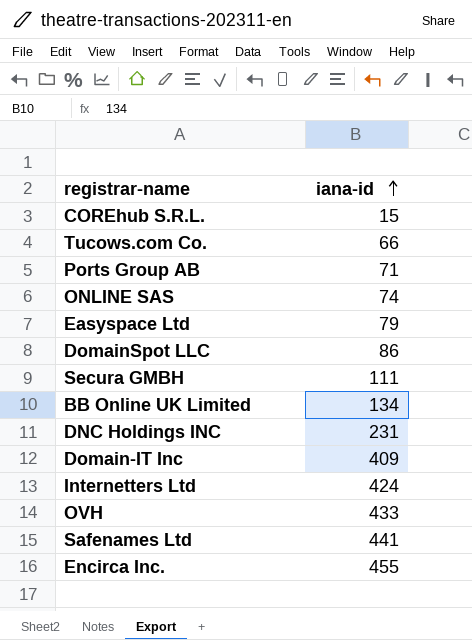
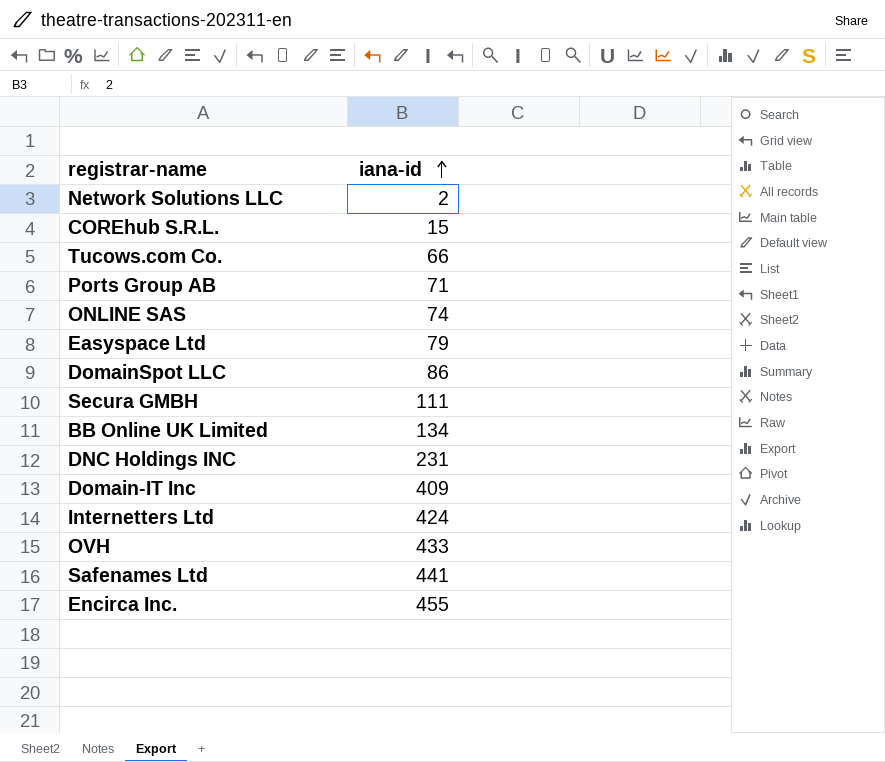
row Network Solutions LLC: none -> 2

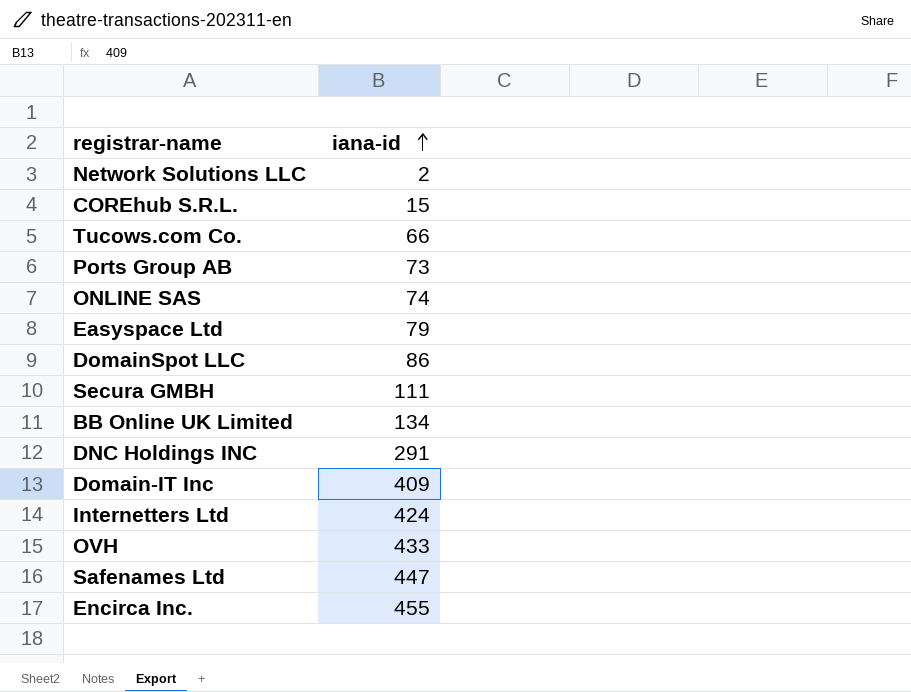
Ports Group AB | iana-id: 71 -> 73
DNC Holdings INC | iana-id: 231 -> 291
Safenames Ltd | iana-id: 441 -> 447

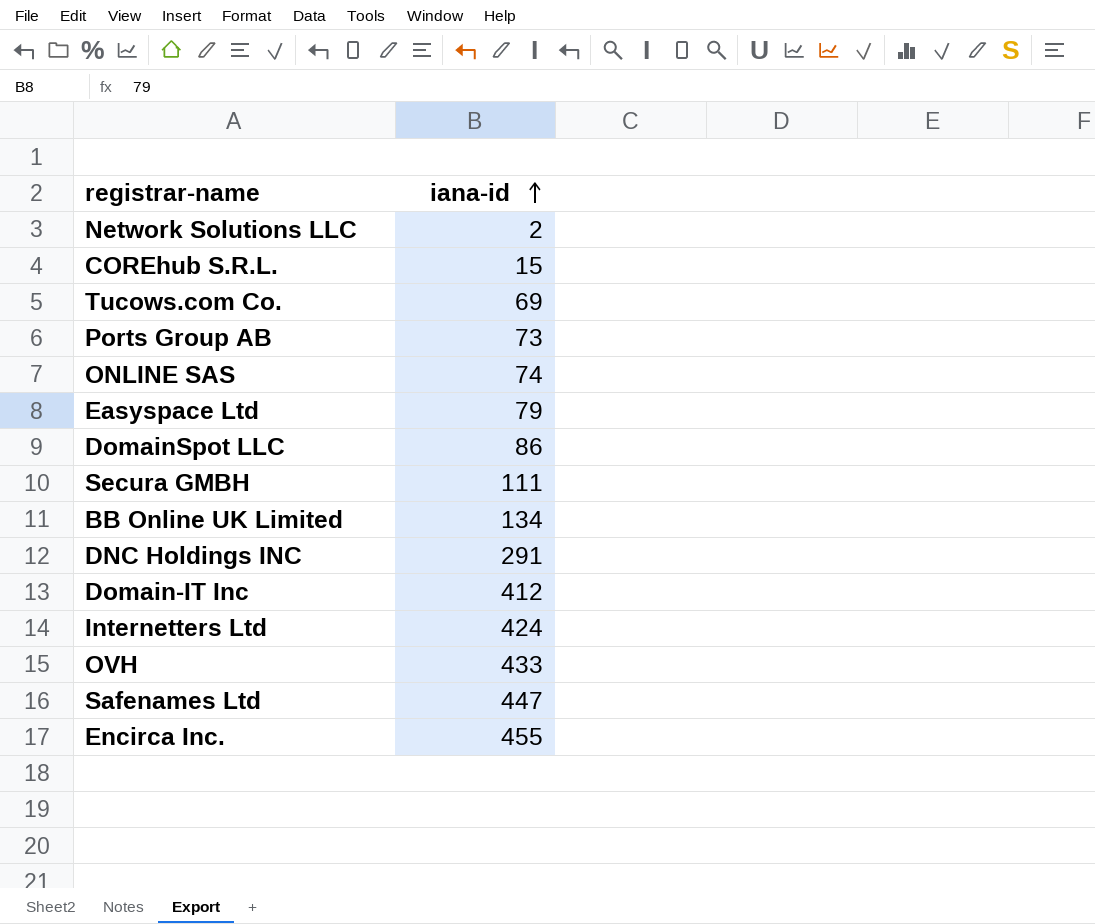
Tucows.com Co. | iana-id: 66 -> 69
Domain-IT Inc | iana-id: 409 -> 412

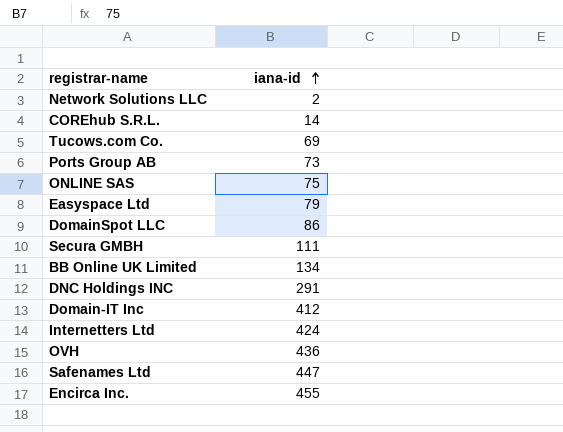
COREhub S.R.L. | iana-id: 15 -> 14
ONLINE SAS | iana-id: 74 -> 75
OVH | iana-id: 433 -> 436

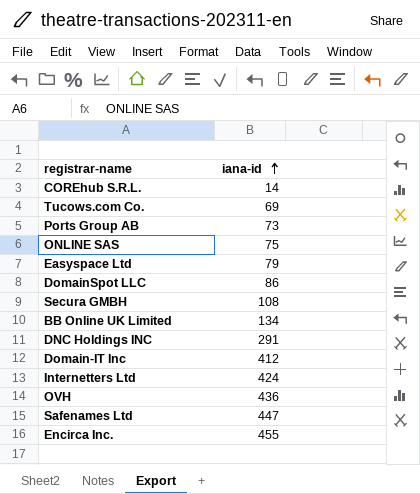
row Network Solutions LLC: 2 -> none
Secura GMBH | iana-id: 111 -> 108

